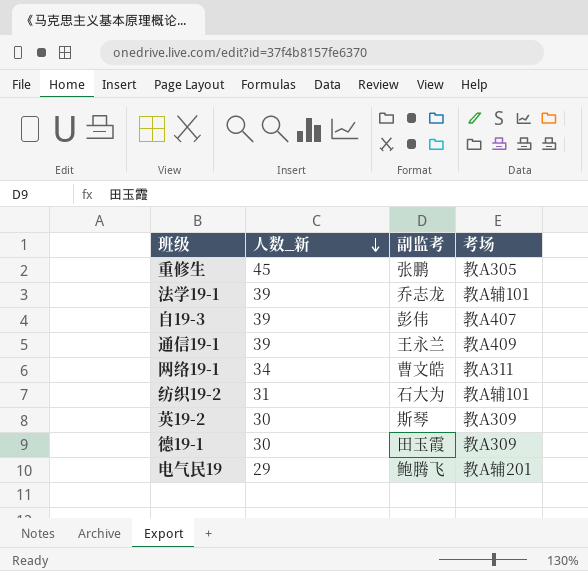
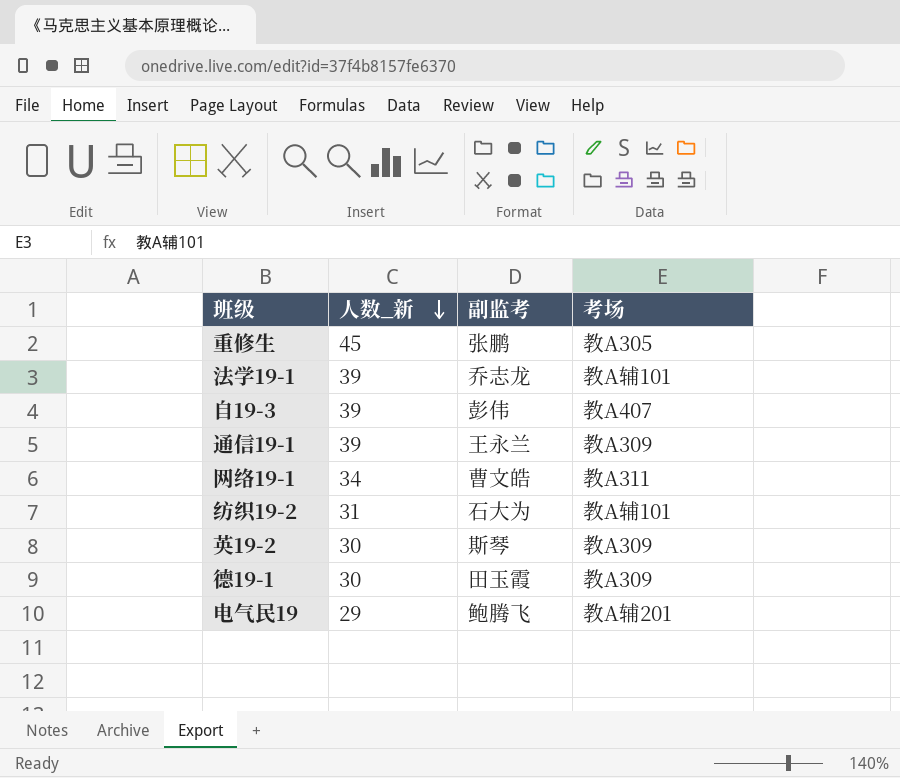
通信19-1 | 考场: 教A409 -> 教A309

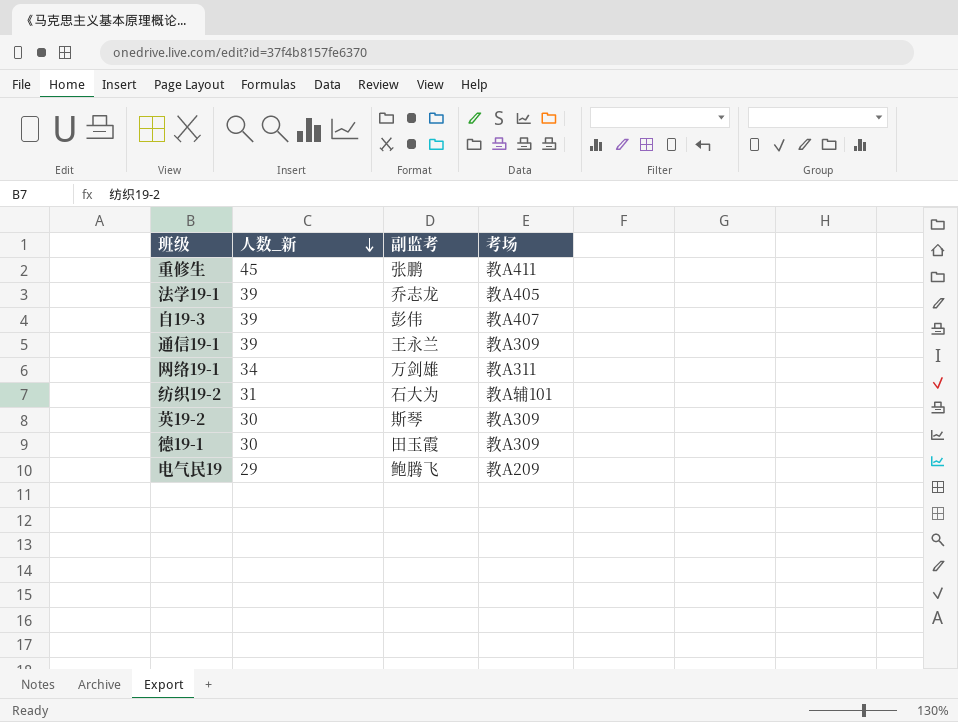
重修生 | 考场: 教A305 -> 教A411
法学19-1 | 考场: 教A辅101 -> 教A405
网络19-1 | 副监考: 曹文皓 -> 万剑雄
电气民19 | 考场: 教A辅201 -> 教A209

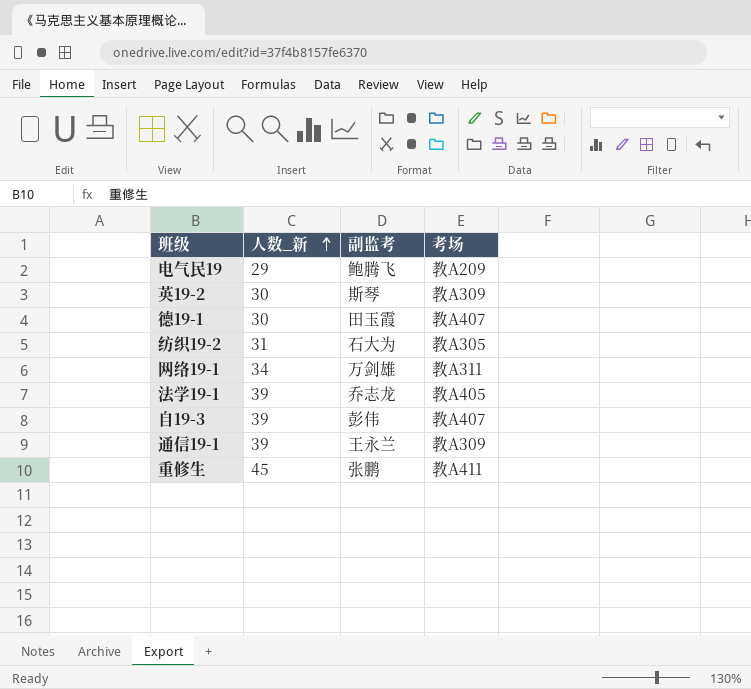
row order: 人数_新 descending -> 人数_新 ascending
德19-1 | 考场: 教A309 -> 教A407
纺织19-2 | 考场: 教A辅101 -> 教A305

